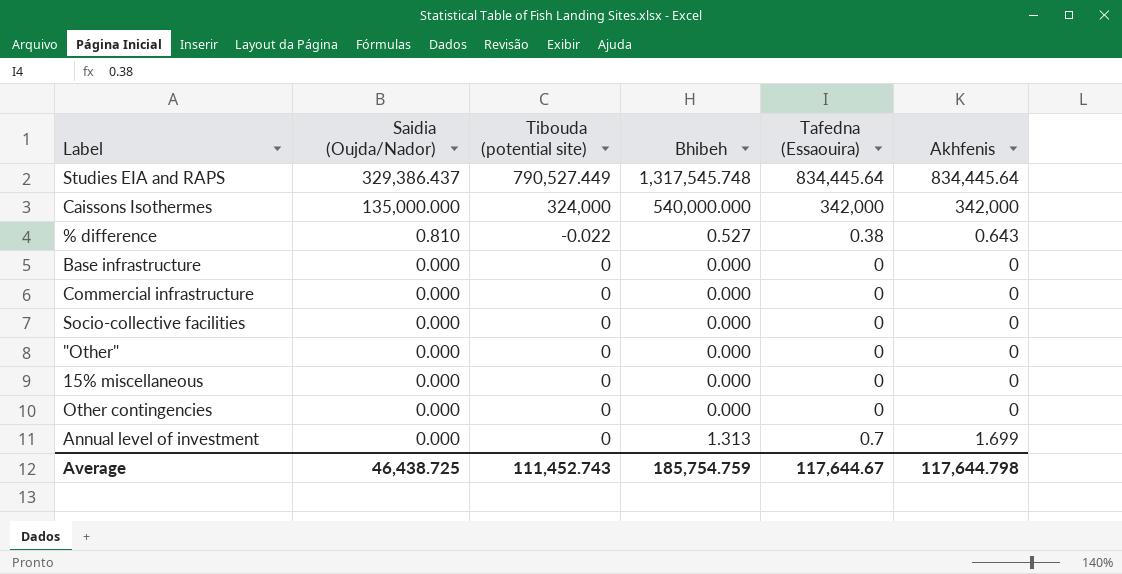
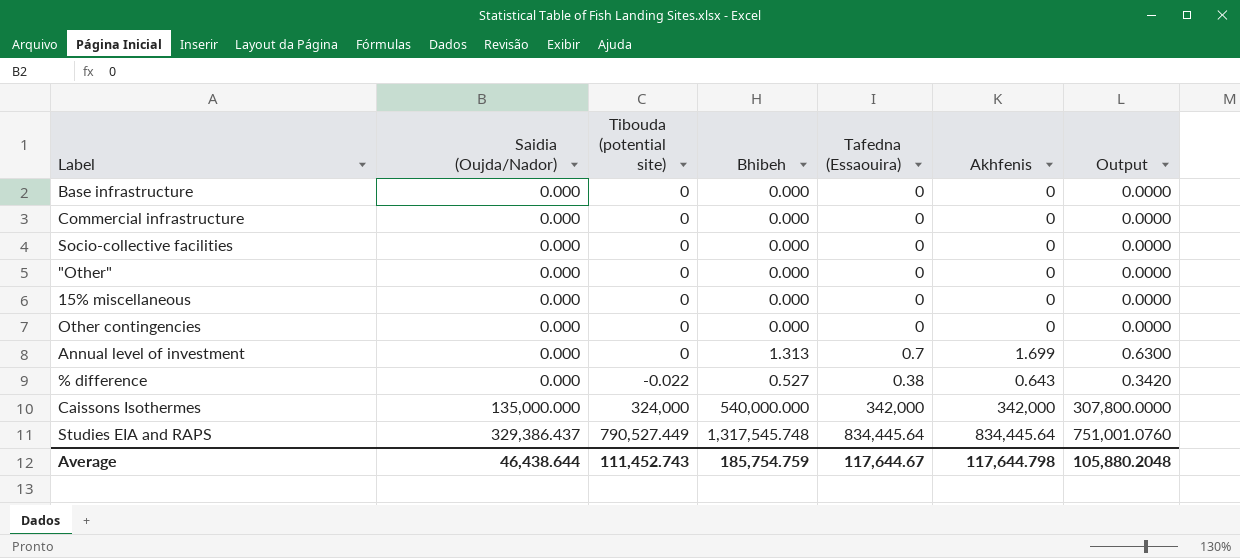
row order: Saidia (Oujda/Nador) descending -> Saidia (Oujda/Nador) ascending
column Output | formula: none -> [Tafedna (Essaouira)] * 0.9
% difference | Saidia (Oujda/Nador): 0.810 -> 0.000
Average | Saidia (Oujda/Nador): 46,438.725 -> 46,438.644

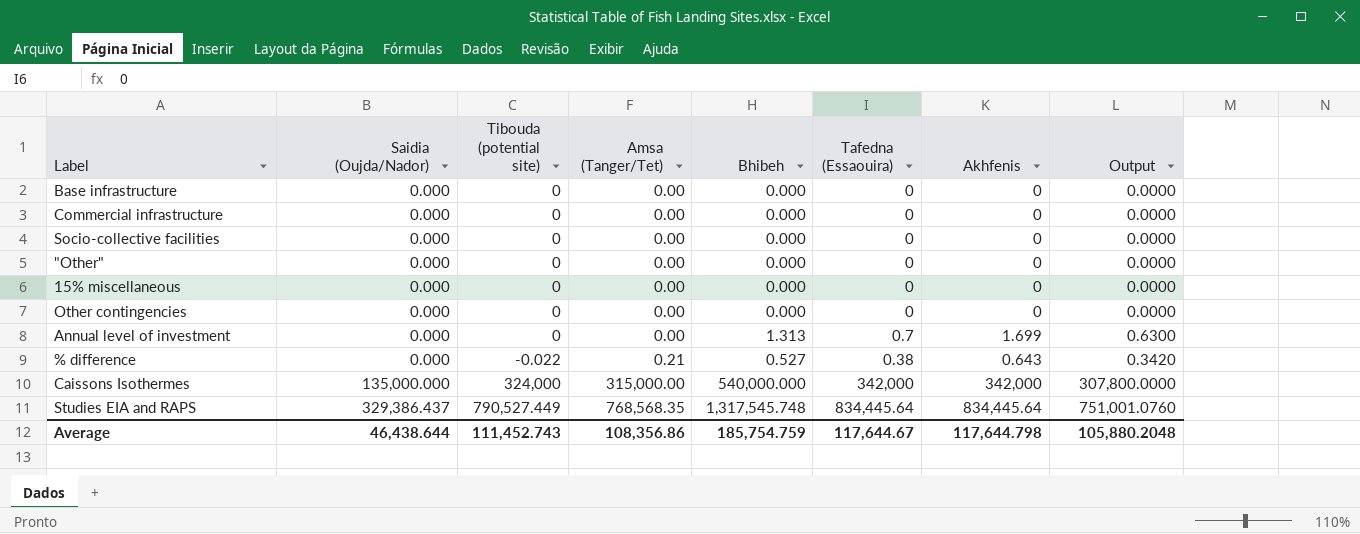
column Amsa (Tanger/Tet) | position: none -> 4

